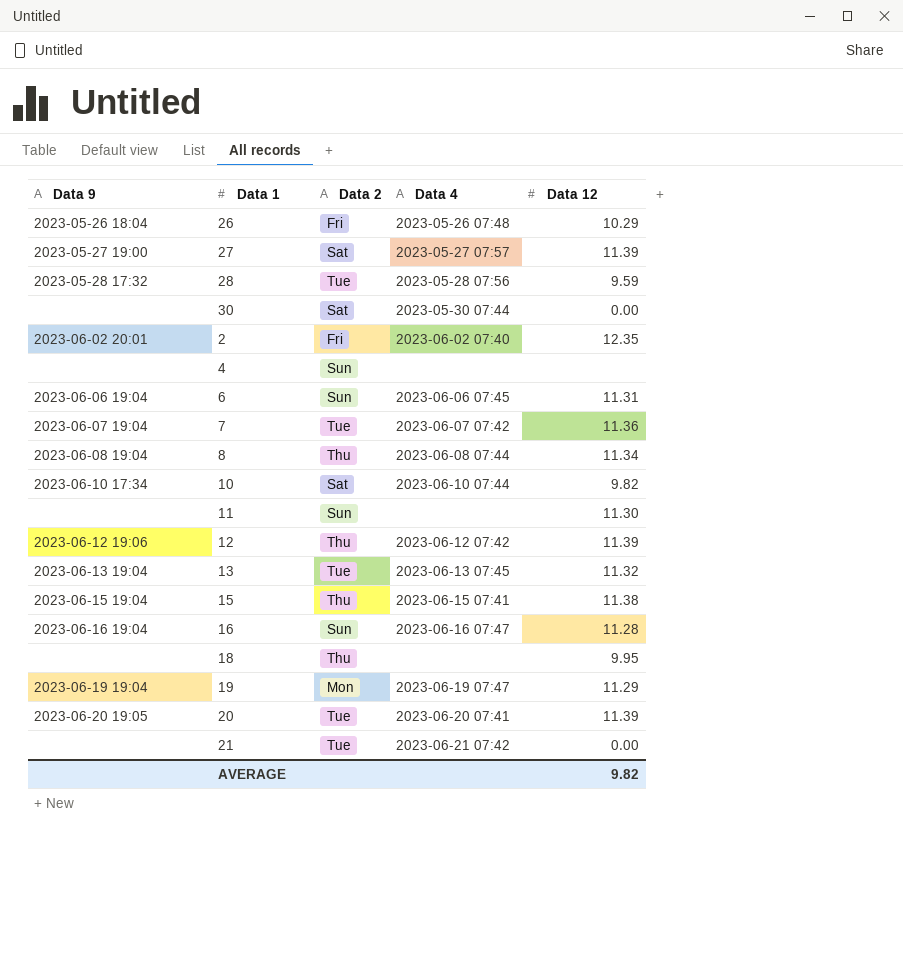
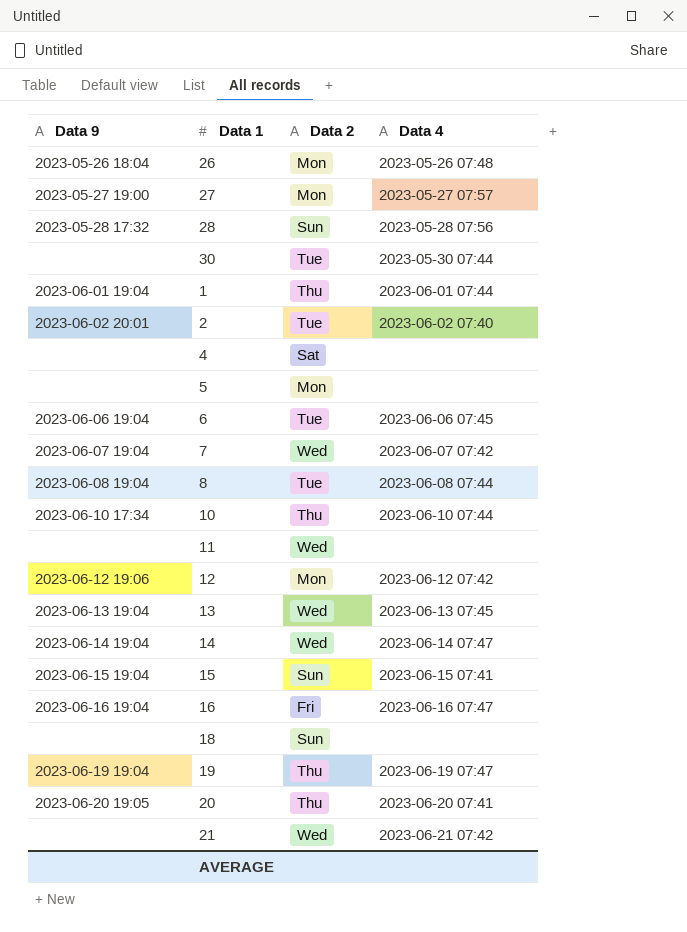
column Data 12 | position: 5 -> none
26 | Data 2: Fri -> Mon
27 | Data 2: Sat -> Mon
28 | Data 2: Tue -> Sun
30 | Data 2: Sat -> Tue
row 1: none -> 2023-06-01 19:04 | Thu | 2023-06-01 07:44
2 | Data 2: Fri -> Tue
4 | Data 2: Sun -> Sat
row 5: none -> none | Mon | none
6 | Data 2: Sun -> Tue
7 | Data 2: Tue -> Wed
8 | Data 2: Thu -> Tue
10 | Data 2: Sat -> Thu
11 | Data 2: Sun -> Wed
12 | Data 2: Thu -> Mon
13 | Data 2: Tue -> Wed
row 14: none -> 2023-06-14 19:04 | Wed | 2023-06-14 07:47
15 | Data 2: Thu -> Sun
16 | Data 2: Sun -> Fri
18 | Data 2: Thu -> Sun
19 | Data 2: Mon -> Thu
20 | Data 2: Tue -> Thu
21 | Data 2: Tue -> Wed

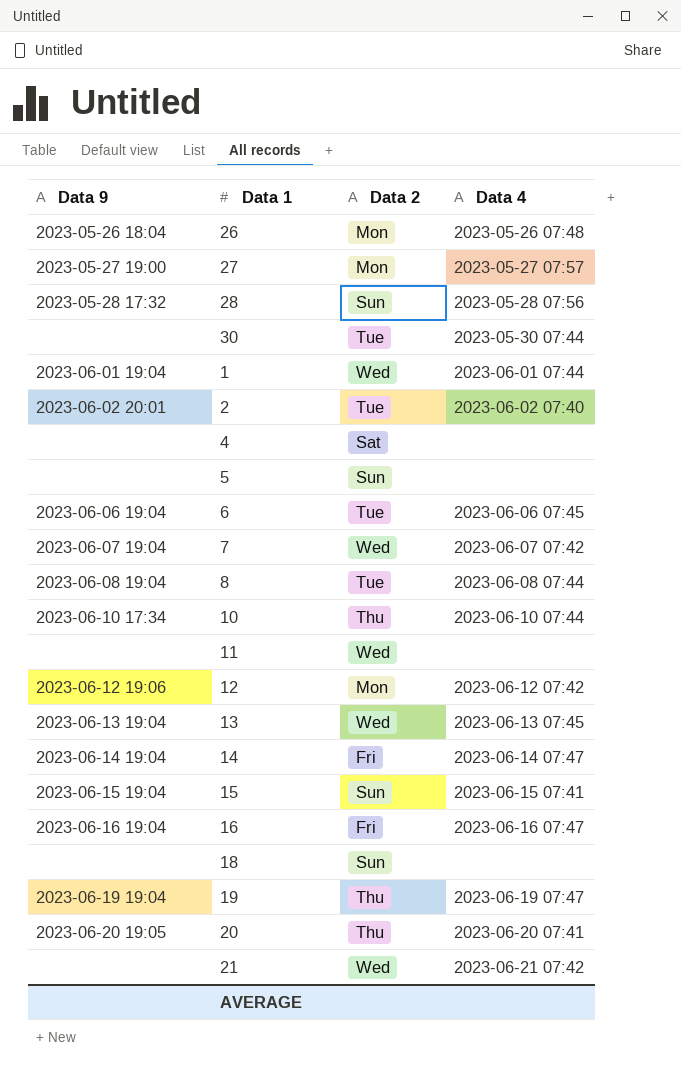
1 | Data 2: Thu -> Wed
5 | Data 2: Mon -> Sun
14 | Data 2: Wed -> Fri

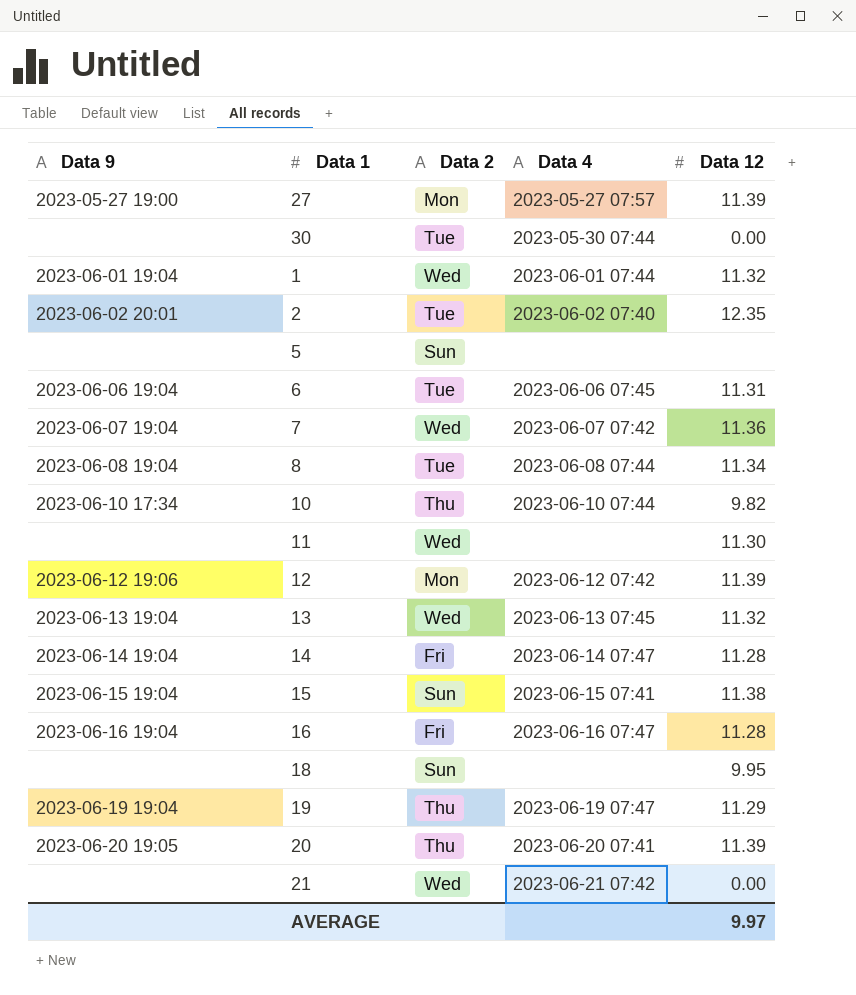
column Data 12 | position: none -> 5
row 26: 2023-05-26 18:04 | Mon | 2023-05-26 07:48 -> none
row 28: 2023-05-28 17:32 | Sun | 2023-05-28 07:56 -> none
row 4: none | Sat | none -> none

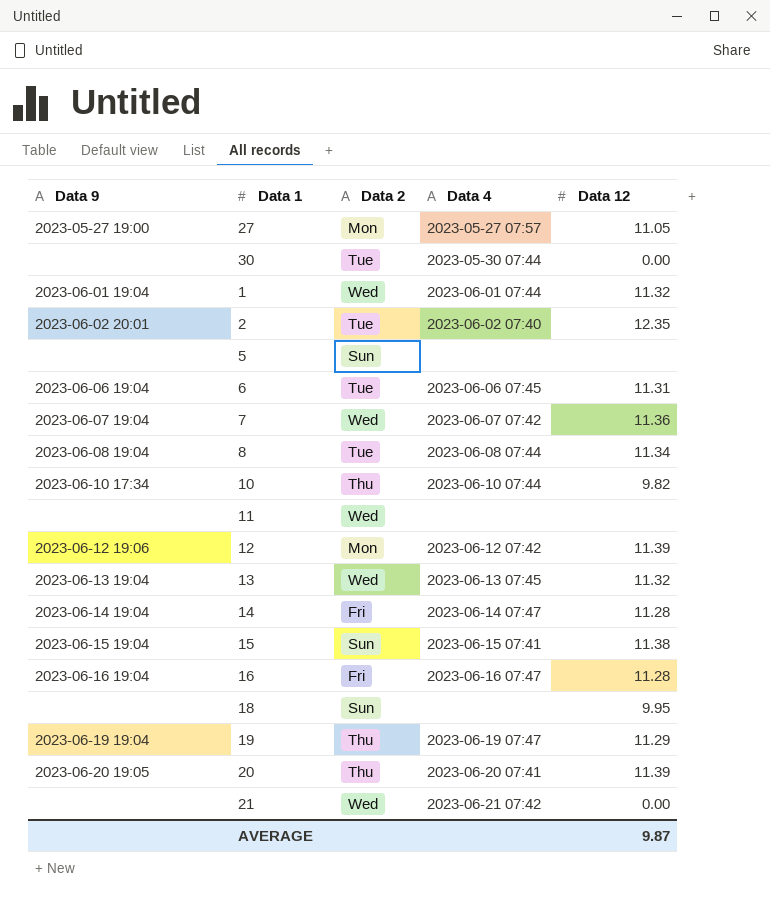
27 | Data 12: 11.39 -> 11.05
11 | Data 12: 11.30 -> none
AVERAGE | Data 12: 9.97 -> 9.87

